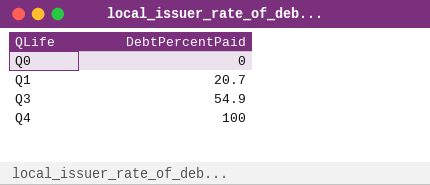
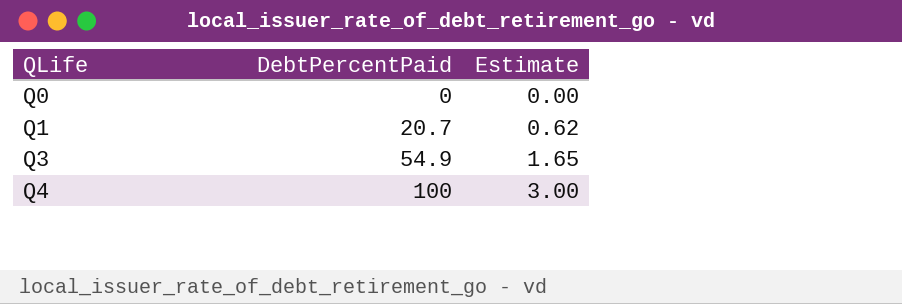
column Estimate | formula: none -> [DebtPercentPaid] * 0.03

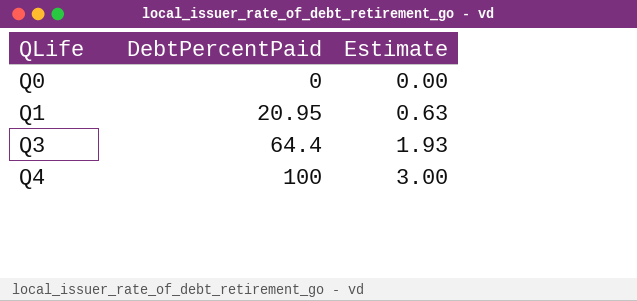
Q1 | DebtPercentPaid: 20.7 -> 20.95
Q1 | Estimate: 0.62 -> 0.63
Q3 | DebtPercentPaid: 54.9 -> 64.4
Q3 | Estimate: 1.65 -> 1.93

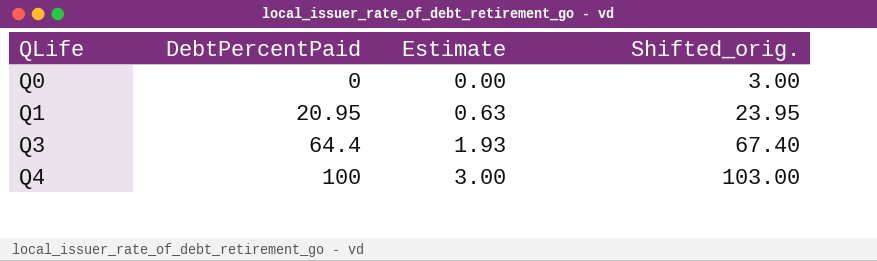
column Shifted_orig. | formula: none -> [DebtPercentPaid] + 3

